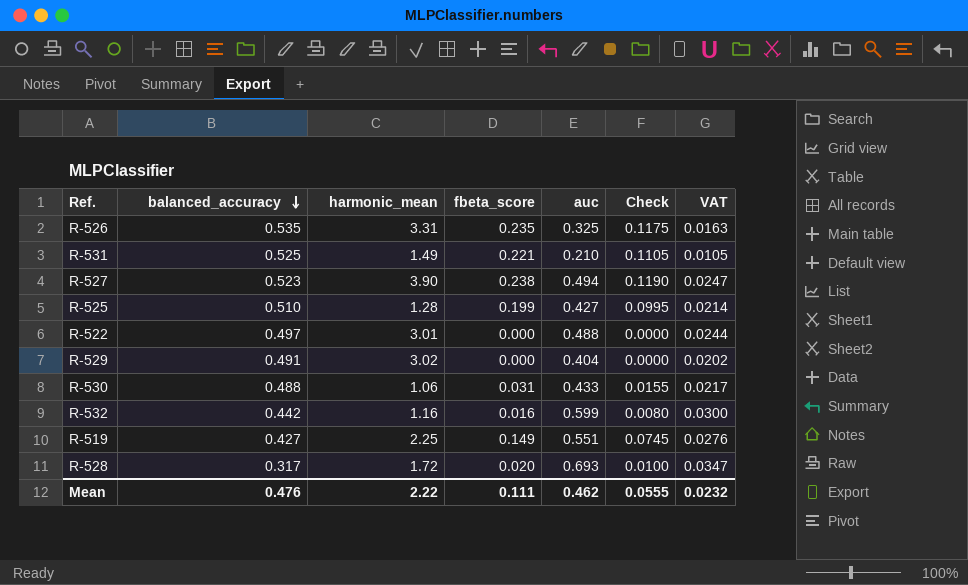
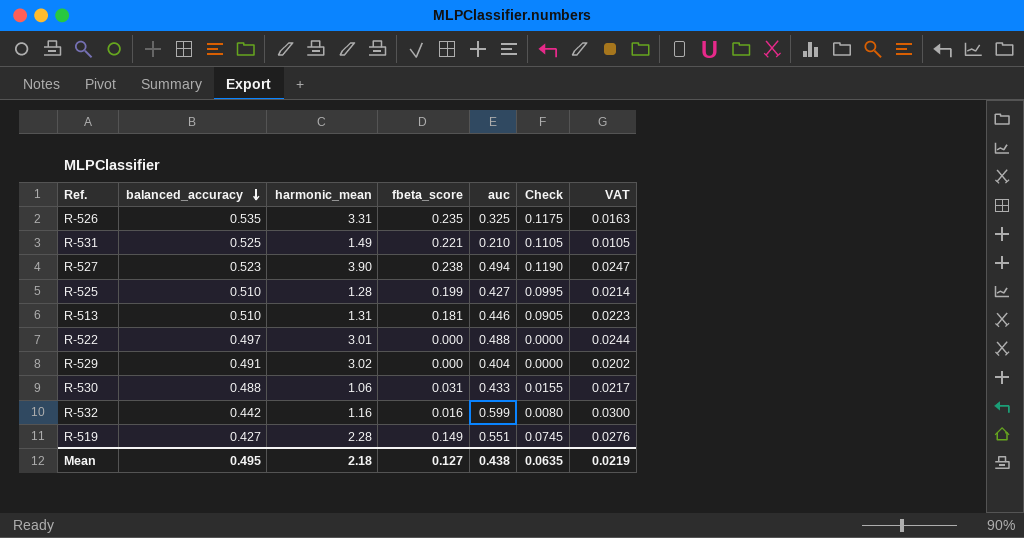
row R-528: 0.317 | 1.72 | 0.020 | 0.693 | 0.0100 | 0.0347 -> none
row R-513: none -> 0.510 | 1.31 | 0.181 | 0.446 | 0.0905 | 0.0223
R-519 | harmonic_mean: 2.25 -> 2.28
Mean | balanced_accuracy: 0.476 -> 0.495
Mean | harmonic_mean: 2.22 -> 2.18
Mean | fbeta_score: 0.111 -> 0.127
Mean | auc: 0.462 -> 0.438
Mean | Check: 0.0555 -> 0.0635
Mean | VAT: 0.0232 -> 0.0219

